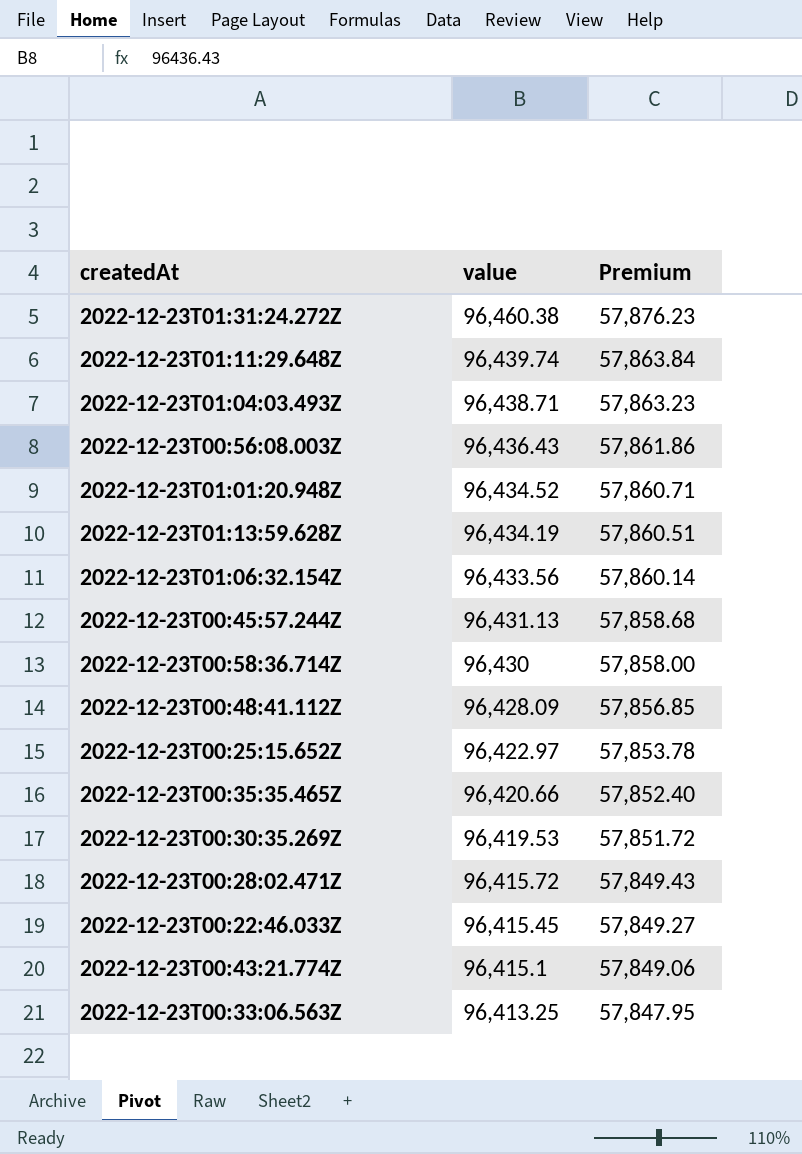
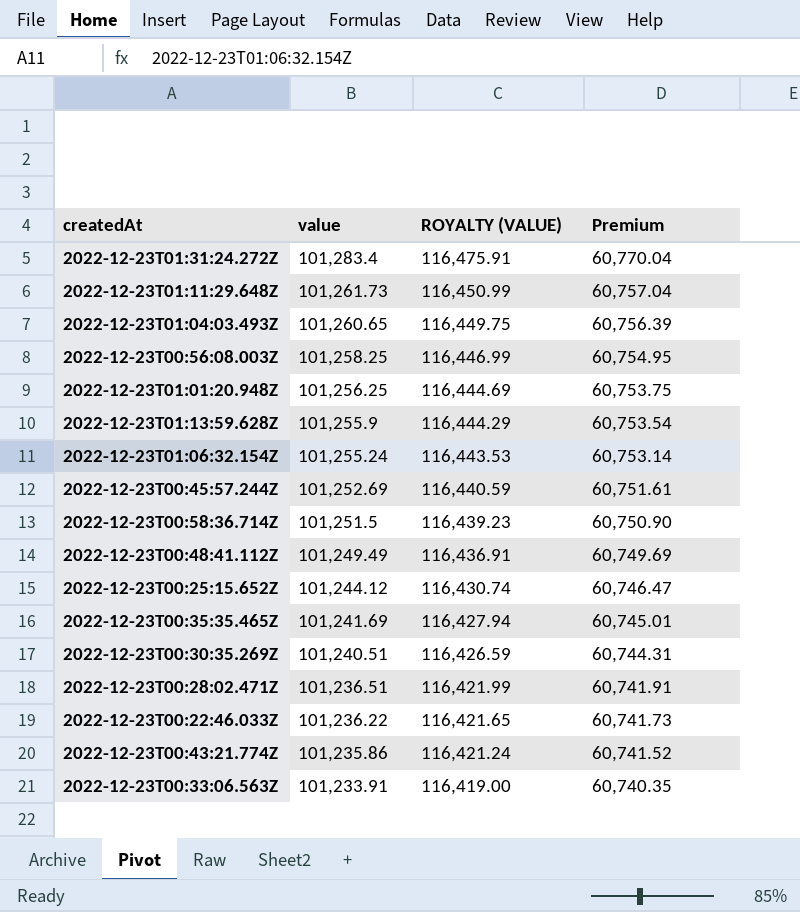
column ROYALTY (VALUE) | formula: none -> [value] * 1.15
2022-12-23T01:31:24.272Z | value: 96,460.38 -> 101,283.4
2022-12-23T01:31:24.272Z | Premium: 57,876.23 -> 60,770.04
2022-12-23T01:11:29.648Z | value: 96,439.74 -> 101,261.73
2022-12-23T01:11:29.648Z | Premium: 57,863.84 -> 60,757.04
2022-12-23T01:04:03.493Z | value: 96,438.71 -> 101,260.65
2022-12-23T01:04:03.493Z | Premium: 57,863.23 -> 60,756.39
2022-12-23T00:56:08.003Z | value: 96,436.43 -> 101,258.25
2022-12-23T00:56:08.003Z | Premium: 57,861.86 -> 60,754.95
2022-12-23T01:01:20.948Z | value: 96,434.52 -> 101,256.25
2022-12-23T01:01:20.948Z | Premium: 57,860.71 -> 60,753.75
2022-12-23T01:13:59.628Z | value: 96,434.19 -> 101,255.9
2022-12-23T01:13:59.628Z | Premium: 57,860.51 -> 60,753.54
2022-12-23T01:06:32.154Z | value: 96,433.56 -> 101,255.24
2022-12-23T01:06:32.154Z | Premium: 57,860.14 -> 60,753.14
2022-12-23T00:45:57.244Z | value: 96,431.13 -> 101,252.69
2022-12-23T00:45:57.244Z | Premium: 57,858.68 -> 60,751.61
2022-12-23T00:58:36.714Z | value: 96,430 -> 101,251.5
2022-12-23T00:58:36.714Z | Premium: 57,858.00 -> 60,750.90
2022-12-23T00:48:41.112Z | value: 96,428.09 -> 101,249.49
2022-12-23T00:48:41.112Z | Premium: 57,856.85 -> 60,749.69
2022-12-23T00:25:15.652Z | value: 96,422.97 -> 101,244.12
2022-12-23T00:25:15.652Z | Premium: 57,853.78 -> 60,746.47
2022-12-23T00:35:35.465Z | value: 96,420.66 -> 101,241.69
2022-12-23T00:35:35.465Z | Premium: 57,852.40 -> 60,745.01
2022-12-23T00:30:35.269Z | value: 96,419.53 -> 101,240.51
2022-12-23T00:30:35.269Z | Premium: 57,851.72 -> 60,744.31
2022-12-23T00:28:02.471Z | value: 96,415.72 -> 101,236.51
2022-12-23T00:28:02.471Z | Premium: 57,849.43 -> 60,741.91
2022-12-23T00:22:46.033Z | value: 96,415.45 -> 101,236.22
2022-12-23T00:22:46.033Z | Premium: 57,849.27 -> 60,741.73
2022-12-23T00:43:21.774Z | value: 96,415.1 -> 101,235.86
2022-12-23T00:43:21.774Z | Premium: 57,849.06 -> 60,741.52
2022-12-23T00:33:06.563Z | value: 96,413.25 -> 101,233.91
2022-12-23T00:33:06.563Z | Premium: 57,847.95 -> 60,740.35

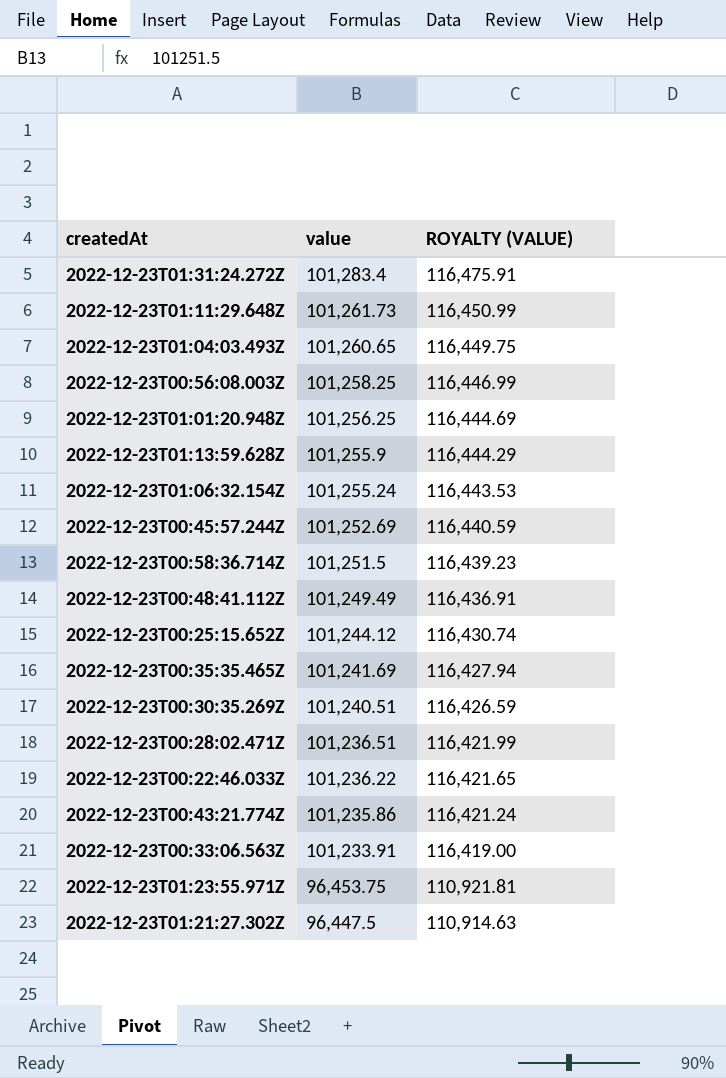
column Premium | formula: [value] * 0.6 -> none
row 2022-12-23T01:23:55.971Z: none -> 96,453.75 | 110,921.81
row 2022-12-23T01:21:27.302Z: none -> 96,447.5 | 110,914.63

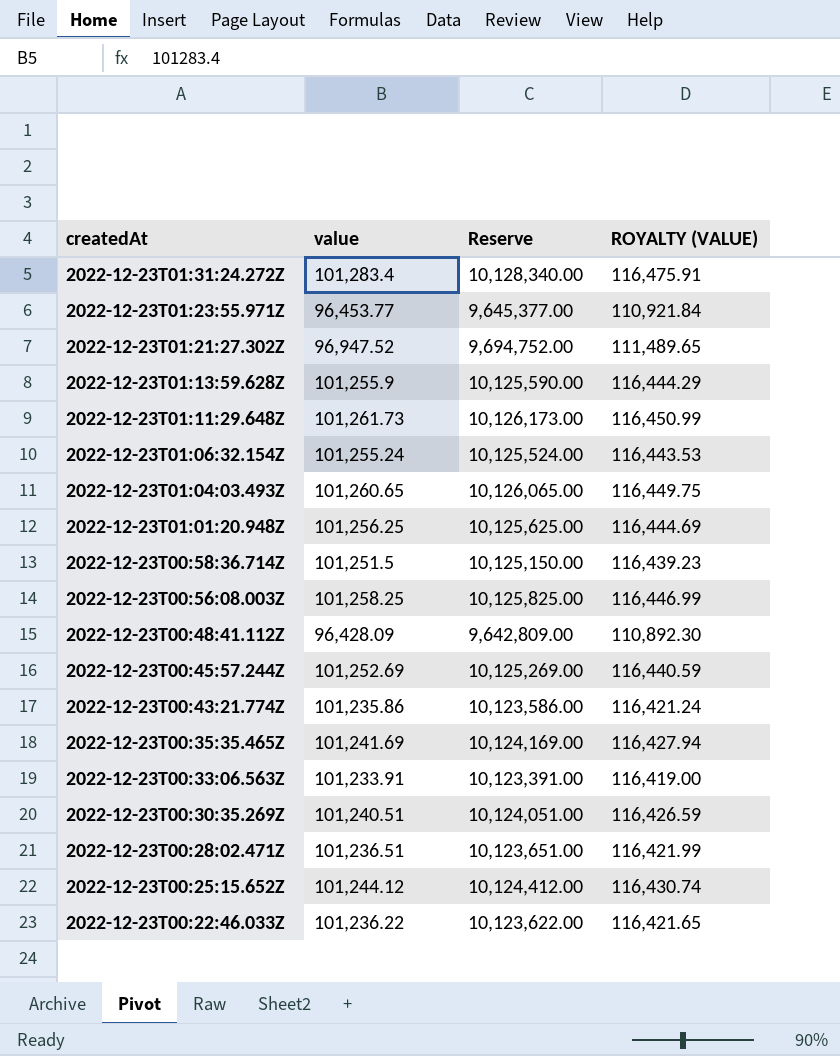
row order: value descending -> createdAt descending
column Reserve | formula: none -> [value] * 100
2022-12-23T01:23:55.971Z | value: 96,453.75 -> 96,453.77
2022-12-23T01:23:55.971Z | ROYALTY (VALUE): 110,921.81 -> 110,921.84
2022-12-23T01:21:27.302Z | value: 96,447.5 -> 96,947.52
2022-12-23T01:21:27.302Z | ROYALTY (VALUE): 110,914.63 -> 111,489.65
2022-12-23T00:48:41.112Z | value: 101,249.49 -> 96,428.09
2022-12-23T00:48:41.112Z | ROYALTY (VALUE): 116,436.91 -> 110,892.30

